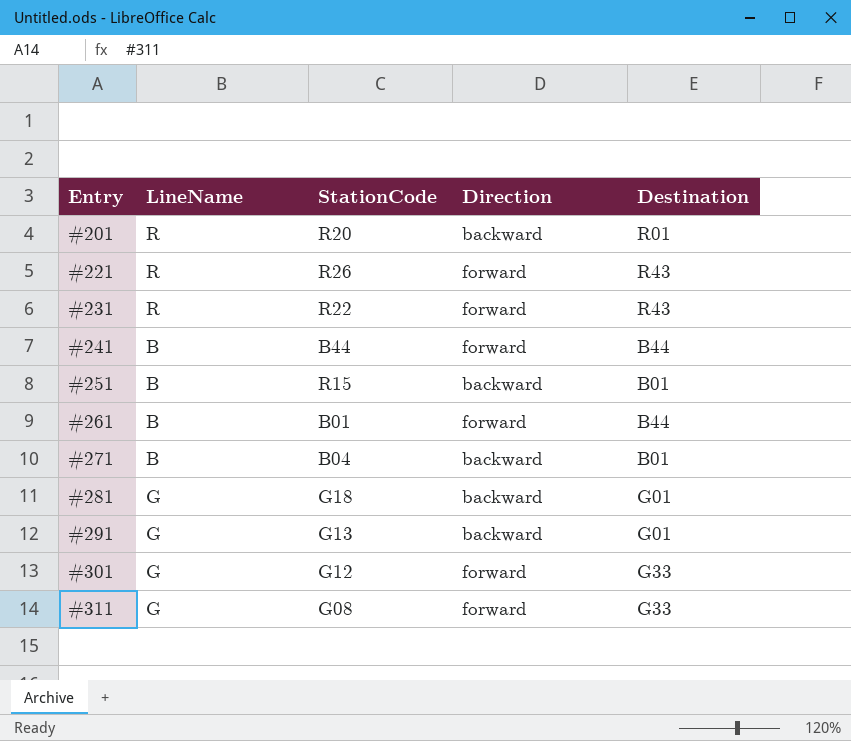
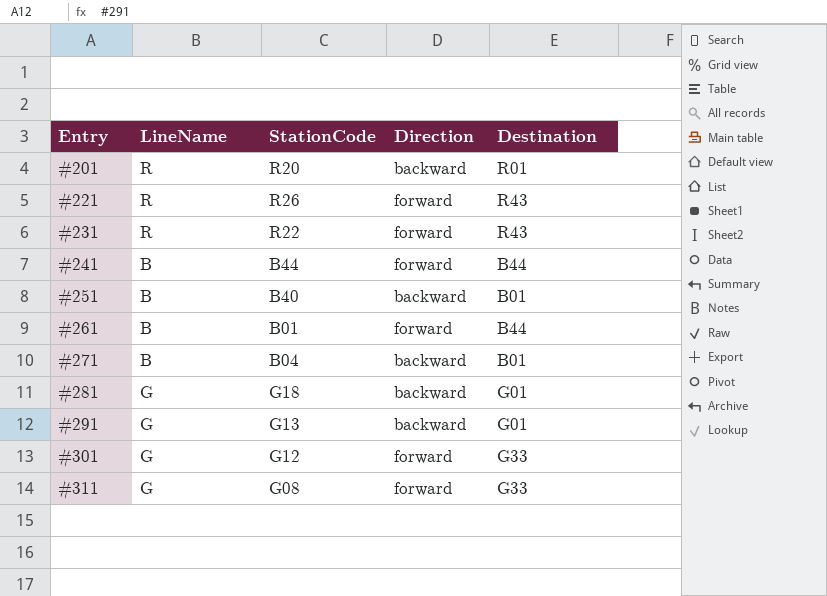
#251 | StationCode: R15 -> B40

